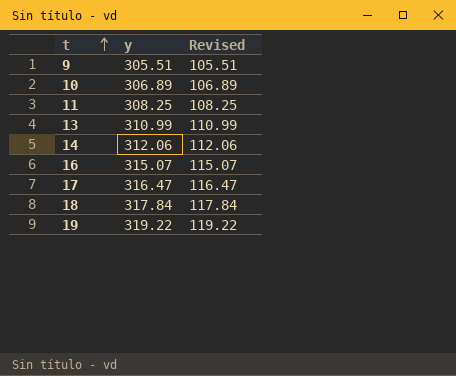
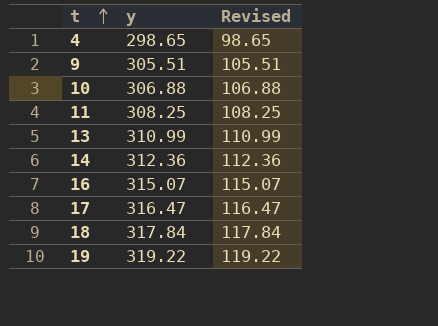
row 4: none -> 298.65 | 98.65
10 | y: 306.89 -> 306.88
10 | Revised: 106.89 -> 106.88
14 | y: 312.06 -> 312.36
14 | Revised: 112.06 -> 112.36

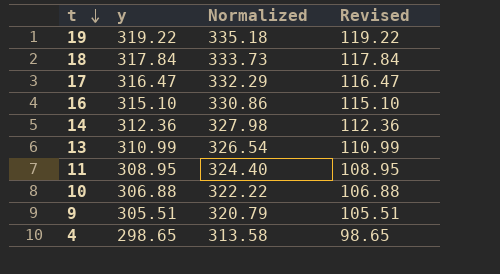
row order: t ascending -> t descending
column Normalized | formula: none -> [y] * 1.05
16 | y: 315.07 -> 315.10
16 | Revised: 115.07 -> 115.10
11 | y: 308.25 -> 308.95
11 | Revised: 108.25 -> 108.95

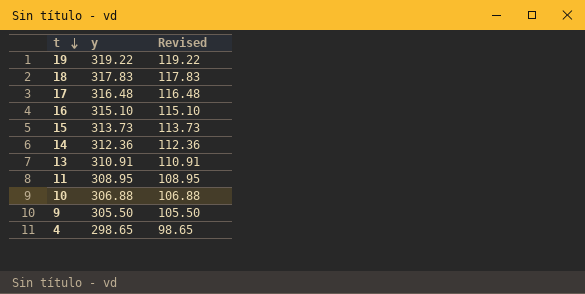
column Normalized | formula: [y] * 1.05 -> none
18 | y: 317.84 -> 317.83
18 | Revised: 117.84 -> 117.83
17 | y: 316.47 -> 316.48
17 | Revised: 116.47 -> 116.48
row 15: none -> 313.73 | 113.73
13 | y: 310.99 -> 310.91
13 | Revised: 110.99 -> 110.91
9 | y: 305.51 -> 305.50
9 | Revised: 105.51 -> 105.50

